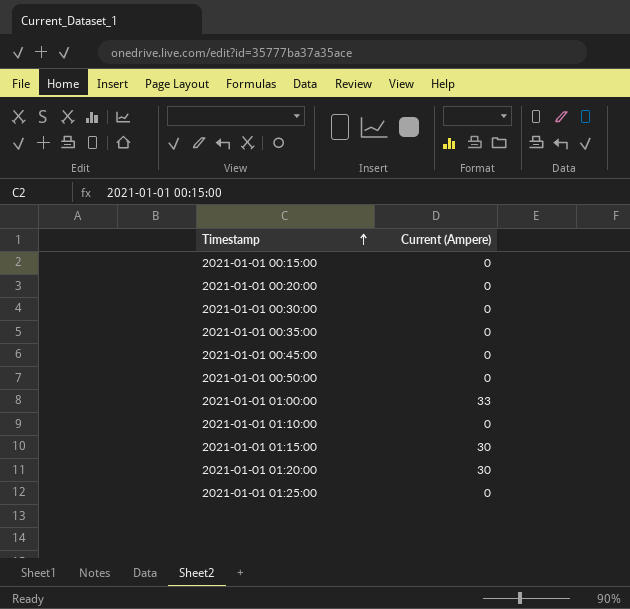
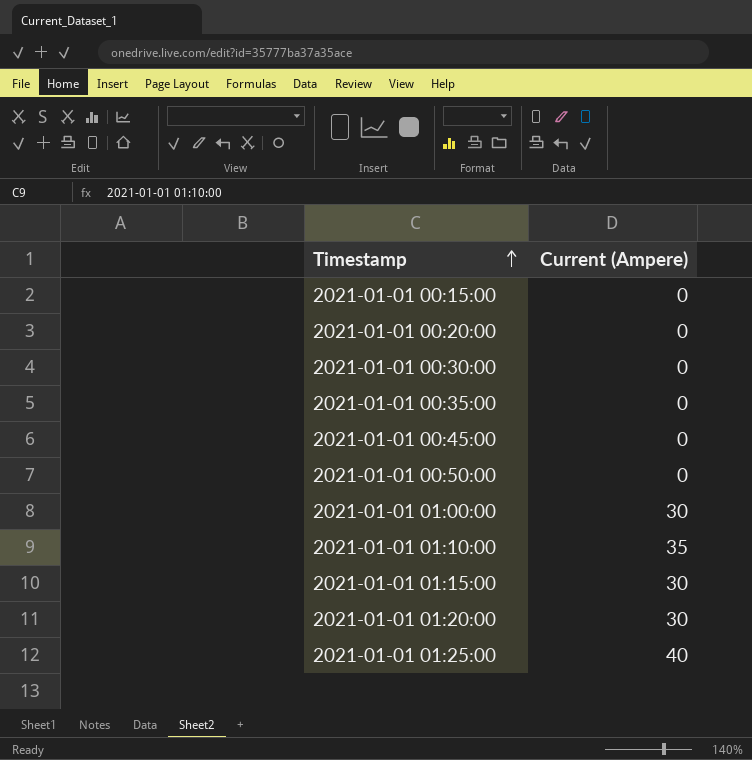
2021-01-01 01:00:00 | Current (Ampere): 33 -> 30
2021-01-01 01:10:00 | Current (Ampere): 0 -> 35
2021-01-01 01:25:00 | Current (Ampere): 0 -> 40

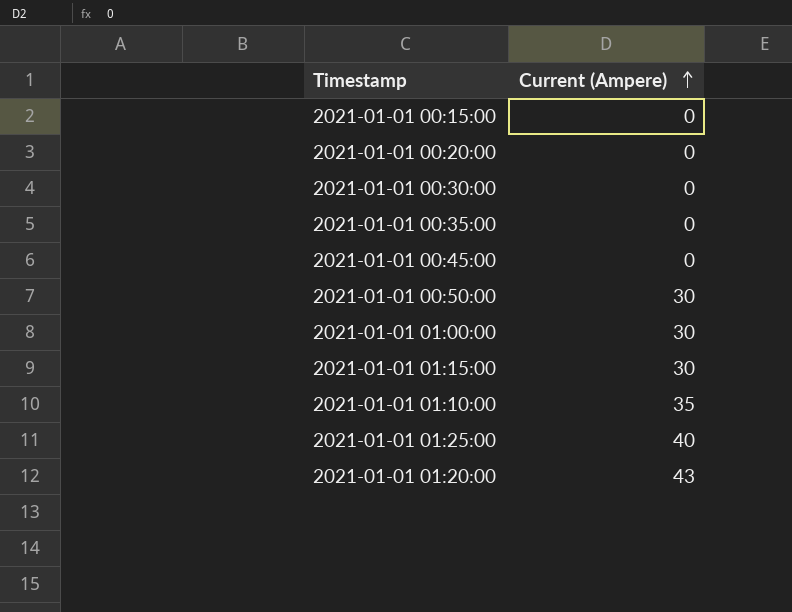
row order: Timestamp ascending -> Current (Ampere) ascending
2021-01-01 00:50:00 | Current (Ampere): 0 -> 30
2021-01-01 01:20:00 | Current (Ampere): 30 -> 43

